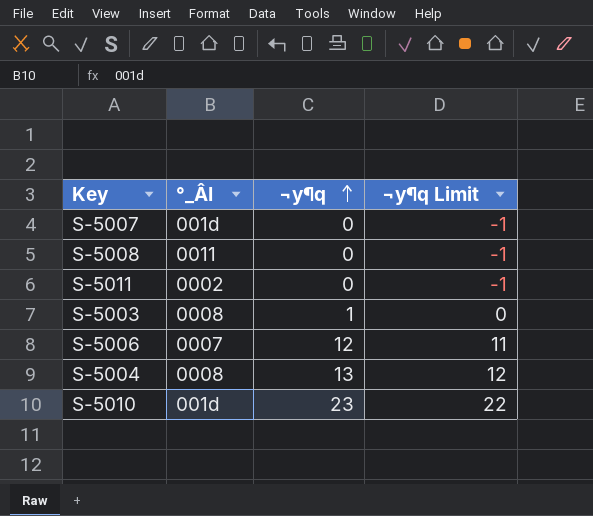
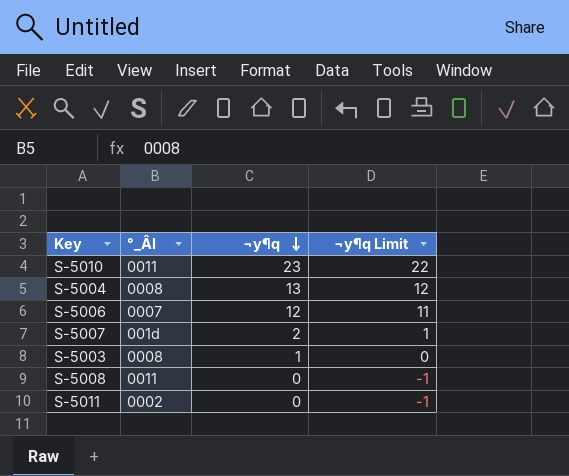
row order: ¬y¶q ascending -> ¬y¶q descending
S-5010 | °_ÂI: 001d -> 0011
S-5007 | ¬y¶q: 0 -> 2
S-5007 | ¬y¶q Limit: -1 -> 1

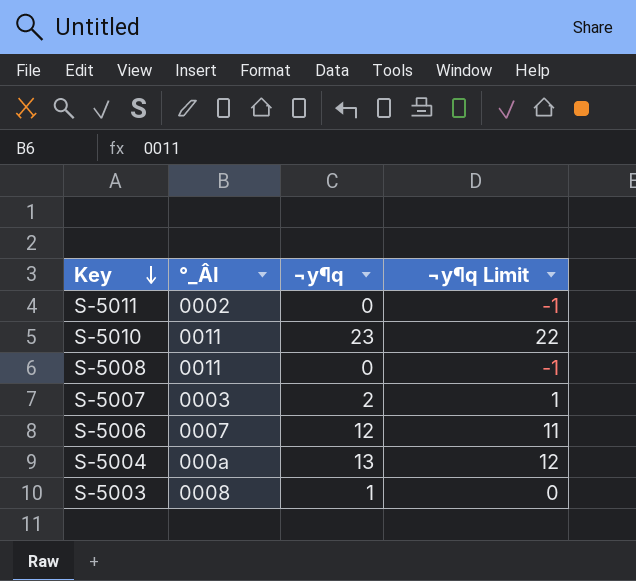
row order: ¬y¶q descending -> Key descending
S-5007 | °_ÂI: 001d -> 0003
S-5004 | °_ÂI: 0008 -> 000a

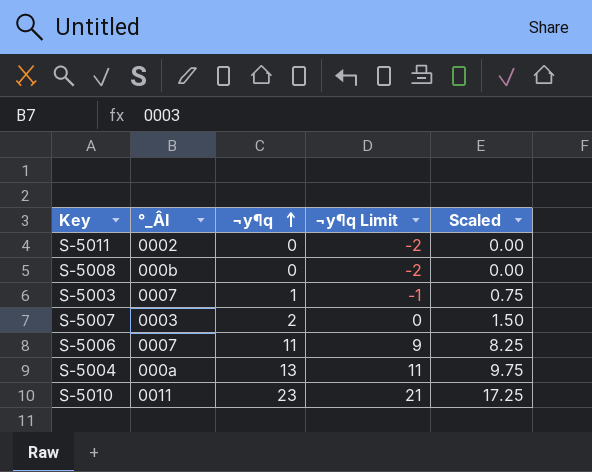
row order: Key descending -> ¬y¶q ascending
column ¬y¶q Limit | formula: [¬y¶q] - 1 -> [¬y¶q] - 2
column Scaled | formula: none -> [¬y¶q] * 0.75
S-5008 | °_ÂI: 0011 -> 000b
S-5003 | °_ÂI: 0008 -> 0007
S-5006 | ¬y¶q: 12 -> 11

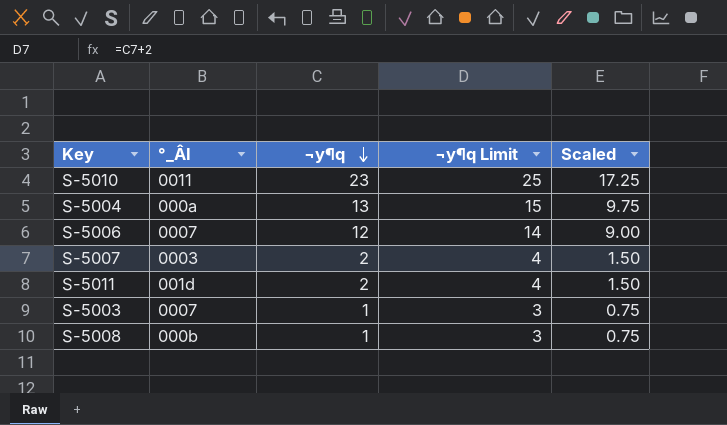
row order: ¬y¶q ascending -> ¬y¶q descending
column ¬y¶q Limit | formula: [¬y¶q] - 2 -> [¬y¶q] + 2
S-5006 | ¬y¶q: 11 -> 12
S-5006 | Scaled: 8.25 -> 9.00
S-5011 | °_ÂI: 0002 -> 001d
S-5011 | ¬y¶q: 0 -> 2
S-5011 | Scaled: 0.00 -> 1.50
S-5008 | ¬y¶q: 0 -> 1
S-5008 | Scaled: 0.00 -> 0.75

